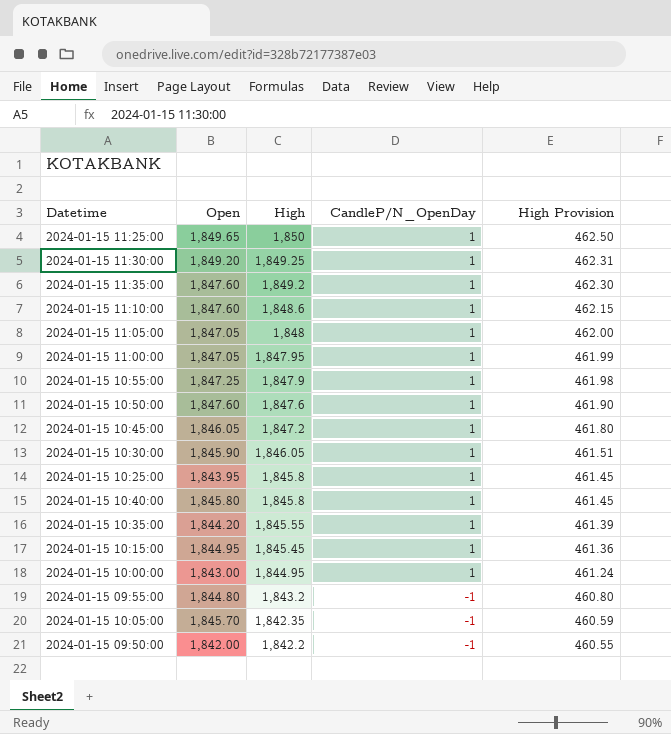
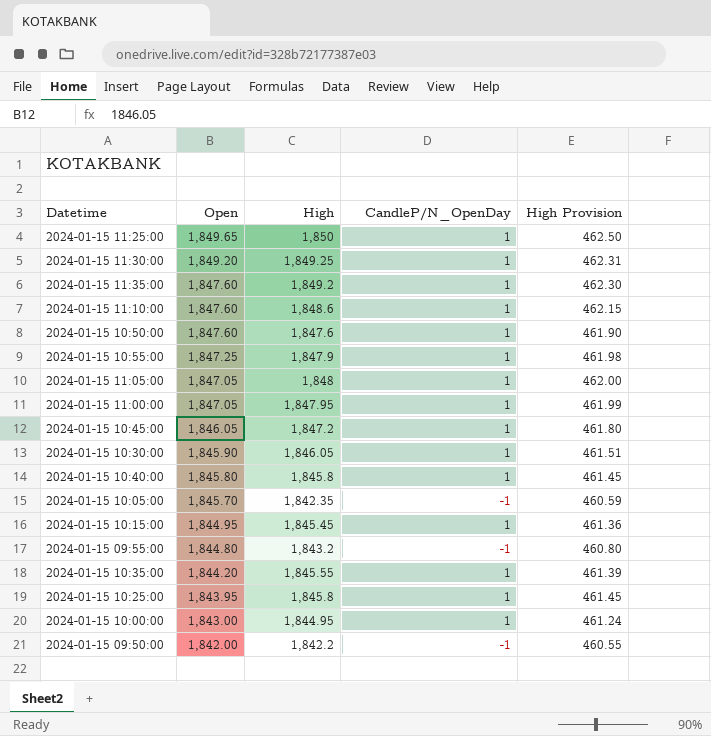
row order: High descending -> Open descending

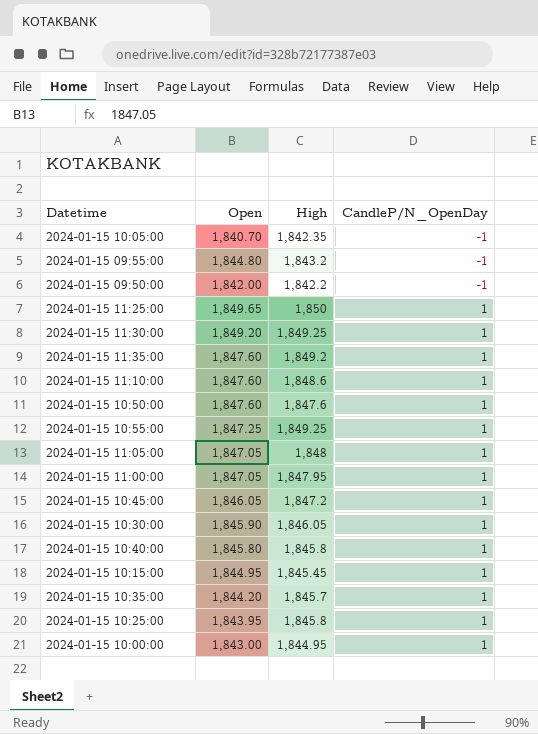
row order: Open descending -> CandleP/N_OpenDay ascending
column High Provision | formula: [High] * 0.25 -> none
2024-01-15 10:05:00 | Open: 1,845.70 -> 1,840.70
2024-01-15 10:55:00 | High: 1,847.9 -> 1,849.25
2024-01-15 10:35:00 | High: 1,845.55 -> 1,845.7

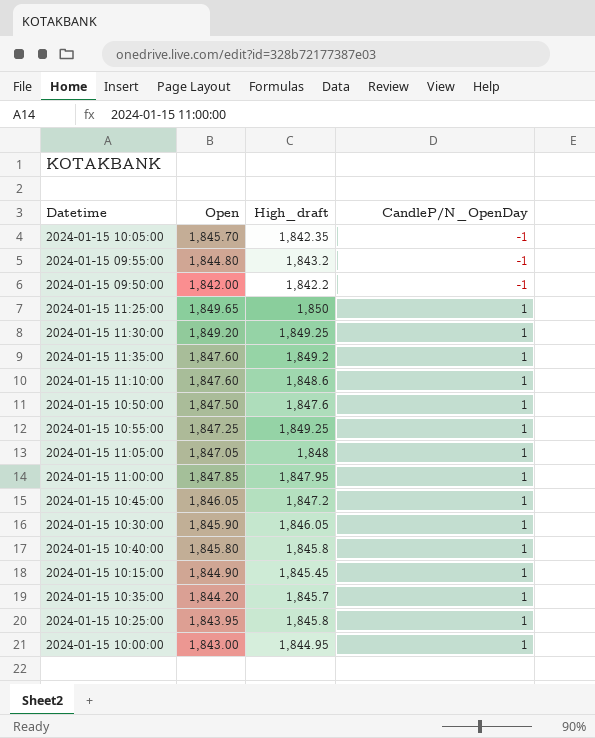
column name: High -> High_draft
2024-01-15 10:05:00 | Open: 1,840.70 -> 1,845.70
2024-01-15 10:50:00 | Open: 1,847.60 -> 1,847.50
2024-01-15 11:00:00 | Open: 1,847.05 -> 1,847.85
2024-01-15 10:15:00 | Open: 1,844.95 -> 1,844.90

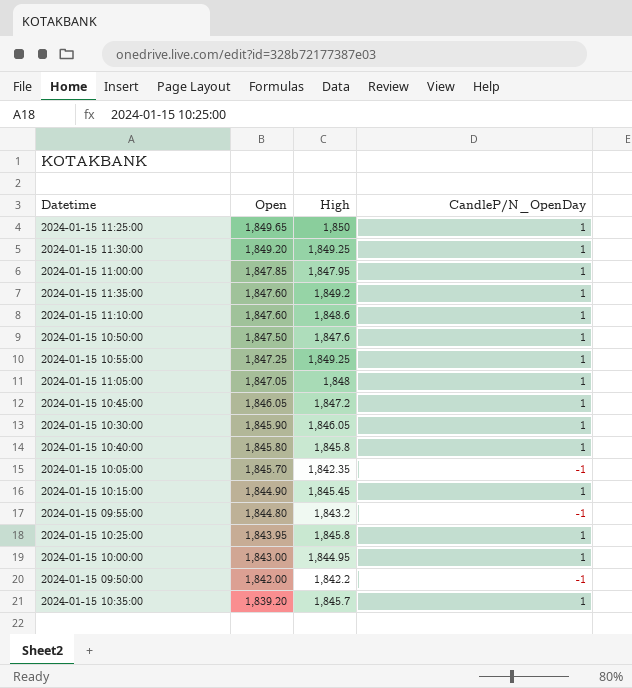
row order: CandleP/N_OpenDay ascending -> Open descending
column name: High_draft -> High
2024-01-15 10:35:00 | Open: 1,844.20 -> 1,839.20

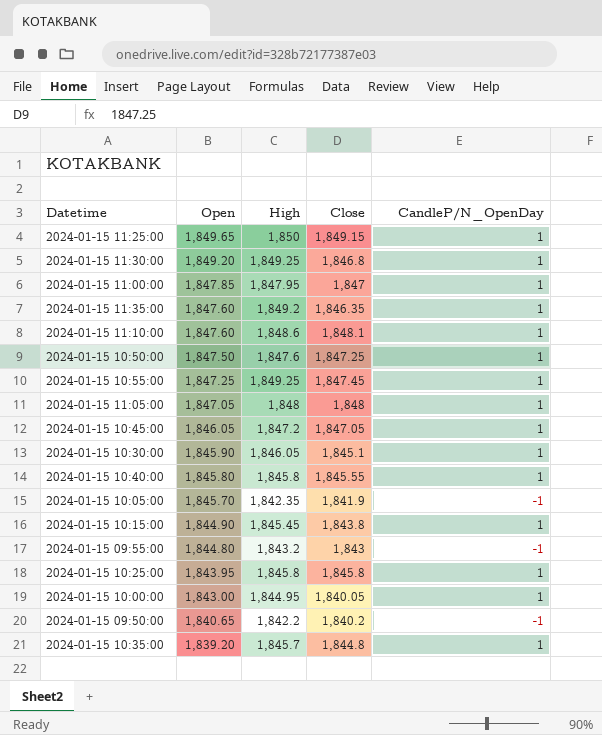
column Close | position: none -> 4
2024-01-15 09:50:00 | Open: 1,842.00 -> 1,840.65

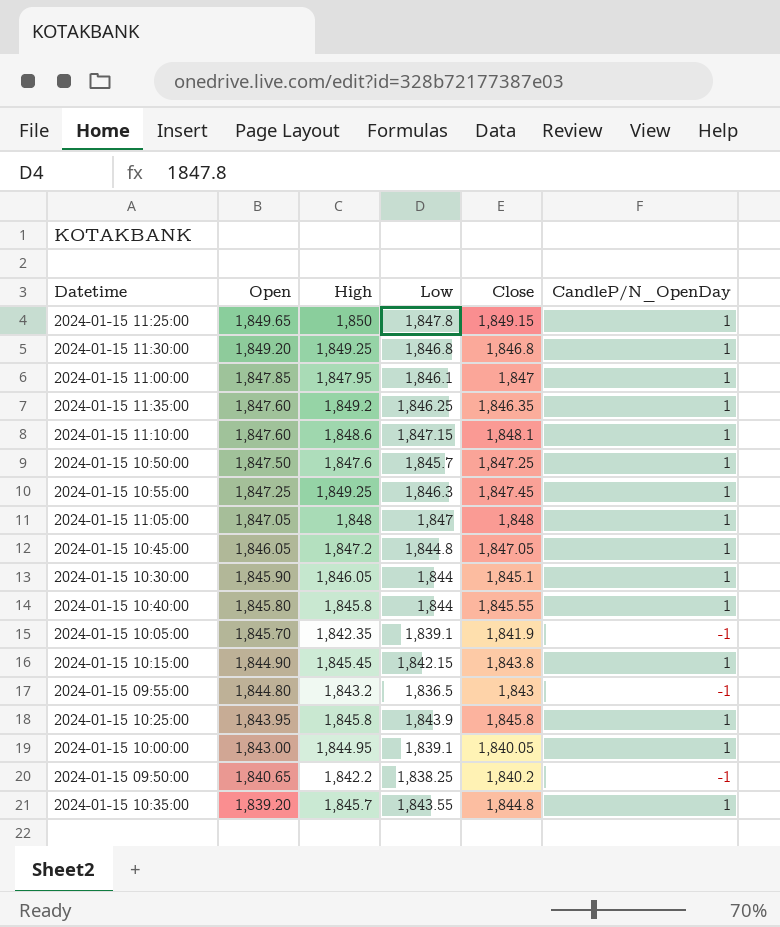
column Low | position: none -> 4

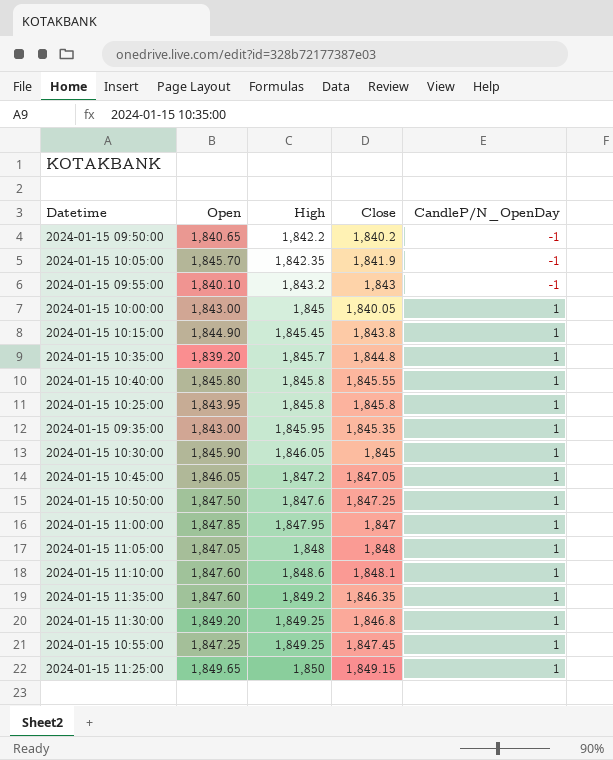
row order: Open descending -> High ascending
column Low | position: 4 -> none
2024-01-15 09:55:00 | Open: 1,844.80 -> 1,840.10
2024-01-15 10:00:00 | High: 1,844.95 -> 1,845
row 2024-01-15 09:35:00: none -> 1,843.00 | 1,845.95 | 1,845.35 | 1
2024-01-15 10:30:00 | Close: 1,845.1 -> 1,845

